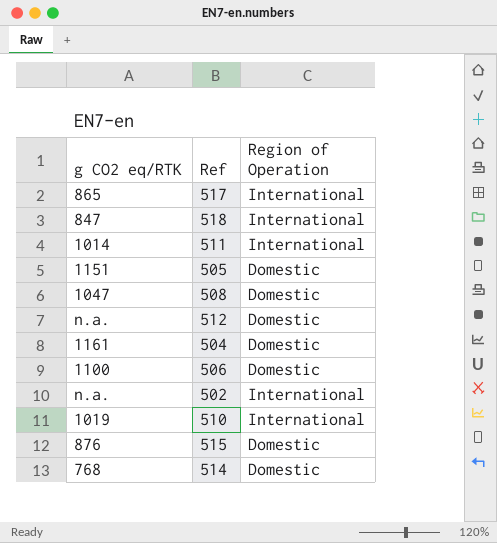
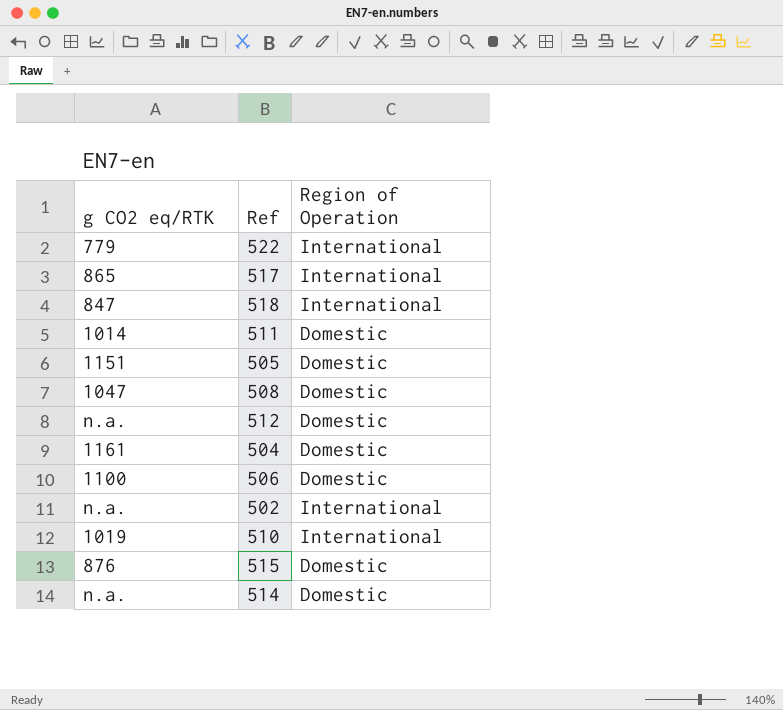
row 522: none -> 779 | International
511 | Region of Operation: International -> Domestic
514 | g CO2 eq/RTK: 768 -> n.a.

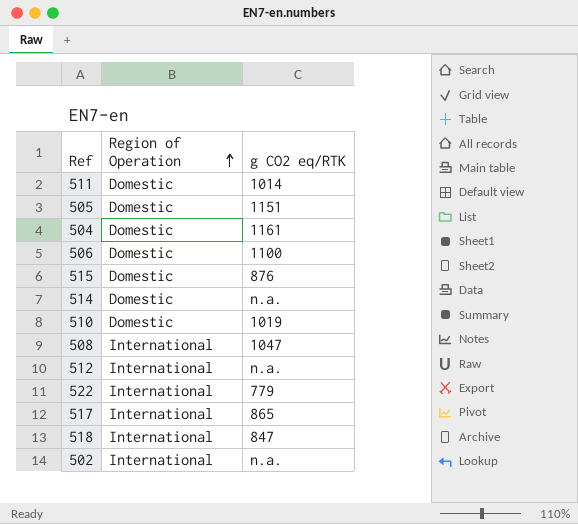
row order: none -> Region of Operation ascending
column g CO2 eq/RTK | position: 1 -> 3
510 | Region of Operation: International -> Domestic
508 | Region of Operation: Domestic -> International
512 | Region of Operation: Domestic -> International

